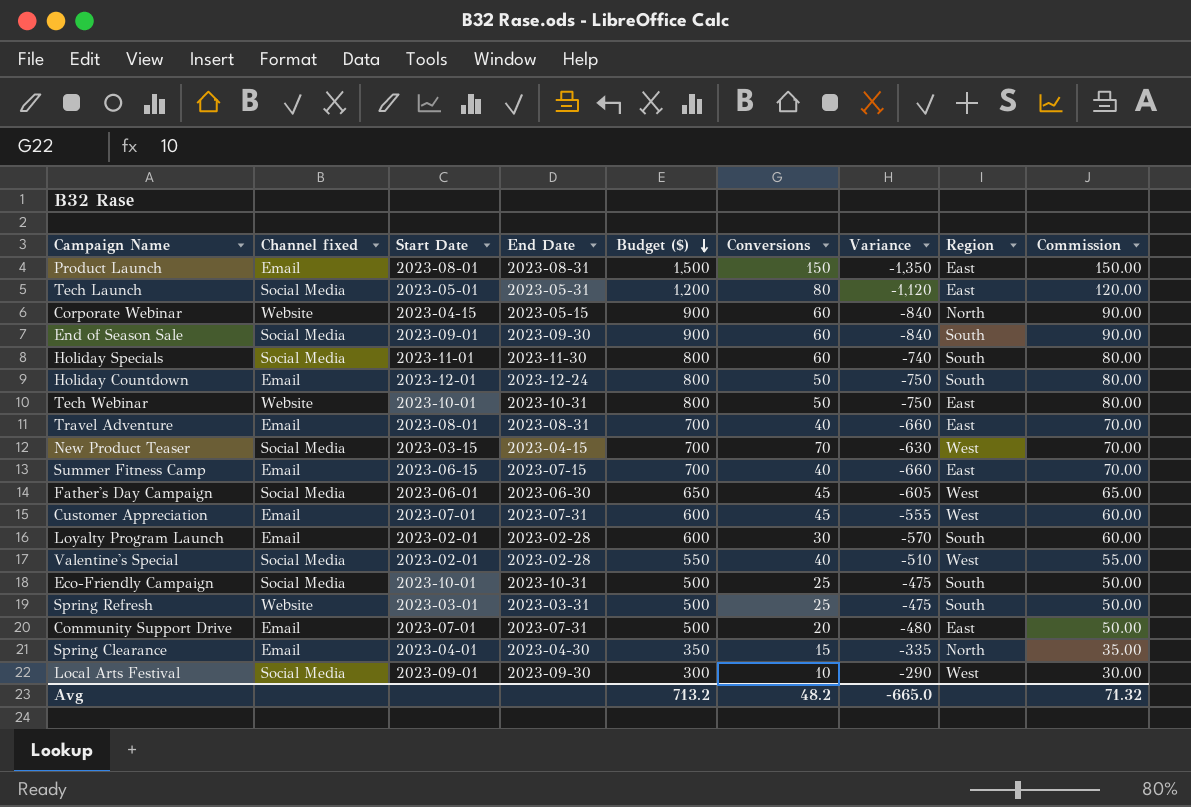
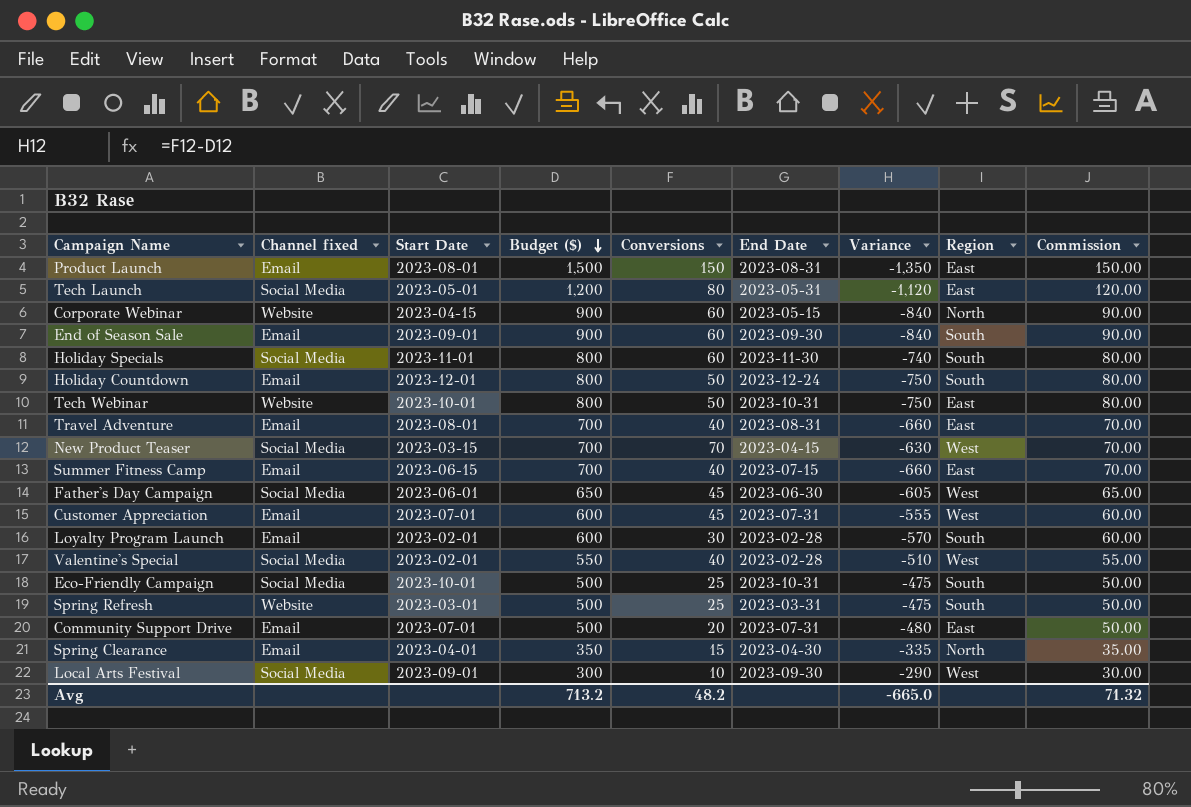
column End Date | position: 4 -> 6
End of Season Sale | Channel fixed: Social Media -> Email

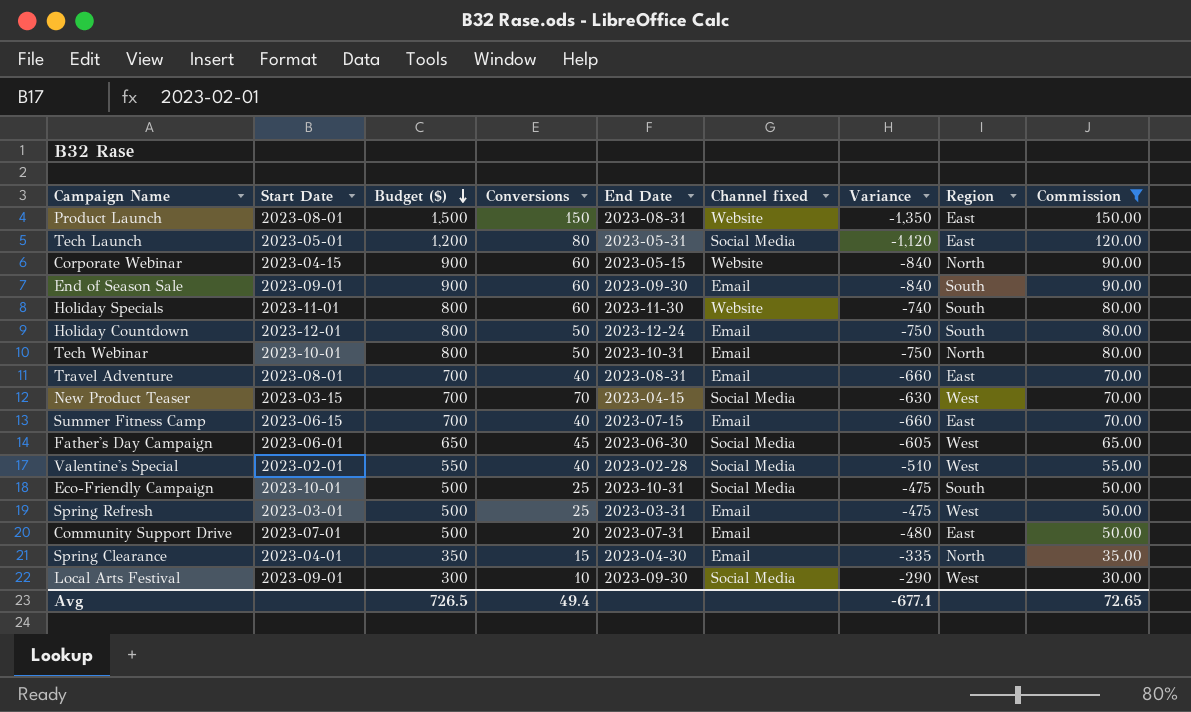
filter: none -> Commission != 60.00
column Channel fixed | position: 2 -> 6
Product Launch | Channel fixed: Email -> Website
Holiday Specials | Channel fixed: Social Media -> Website
Tech Webinar | Channel fixed: Website -> Email
Tech Webinar | Region: East -> North
Spring Refresh | Channel fixed: Website -> Email
Spring Refresh | Region: South -> West
Avg | Budget ($): 713.2 -> 726.5
Avg | Conversions: 48.2 -> 49.4
Avg | Variance: -665.0 -> -677.1
Avg | Commission: 71.32 -> 72.65

